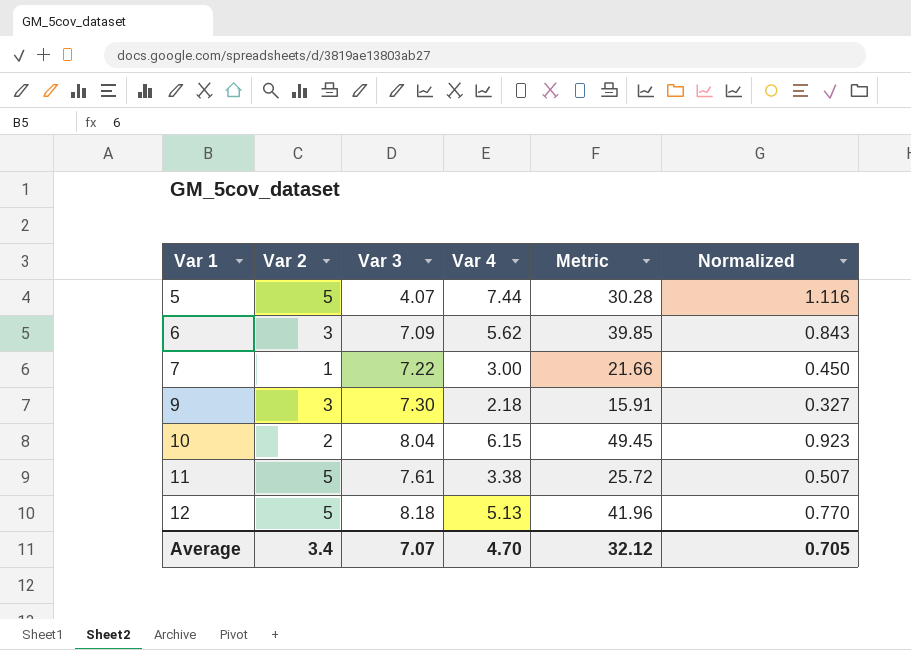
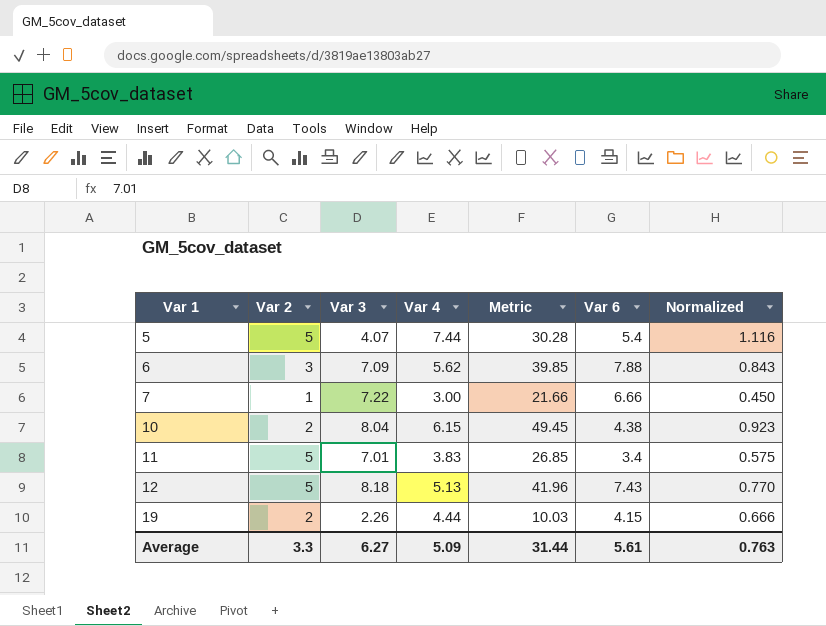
column Var 6 | position: none -> 6
row 9: 3 | 7.30 | 2.18 | 15.91 | 0.327 -> none
11 | Var 3: 7.61 -> 7.01
11 | Var 4: 3.38 -> 3.83
11 | Metric: 25.72 -> 26.85
11 | Normalized: 0.507 -> 0.575
row 19: none -> 2 | 2.26 | 4.44 | 10.03 | 4.15 | 0.666
Average | Var 2: 3.4 -> 3.3
Average | Var 3: 7.07 -> 6.27
Average | Var 4: 4.70 -> 5.09
Average | Metric: 32.12 -> 31.44
Average | Normalized: 0.705 -> 0.763

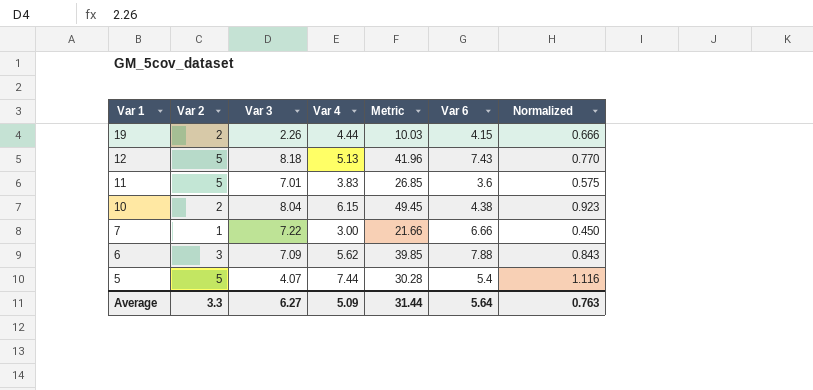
row order: Var 1 ascending -> Var 1 descending
11 | Var 6: 3.4 -> 3.6
Average | Var 6: 5.61 -> 5.64

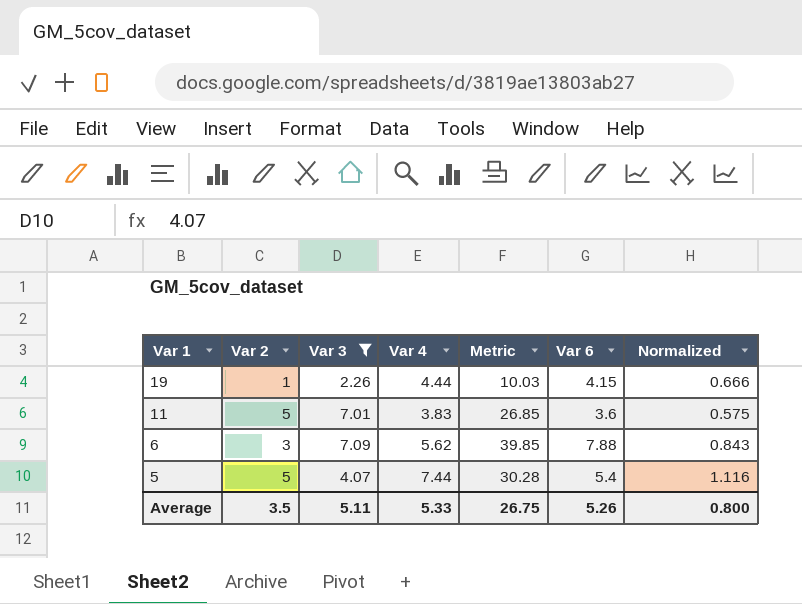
filter: none -> Var 3 <= 7.09
19 | Var 2: 2 -> 1
Average | Var 2: 3.3 -> 3.5
Average | Var 3: 6.27 -> 5.11
Average | Var 4: 5.09 -> 5.33
Average | Metric: 31.44 -> 26.75
Average | Var 6: 5.64 -> 5.26
Average | Normalized: 0.763 -> 0.800

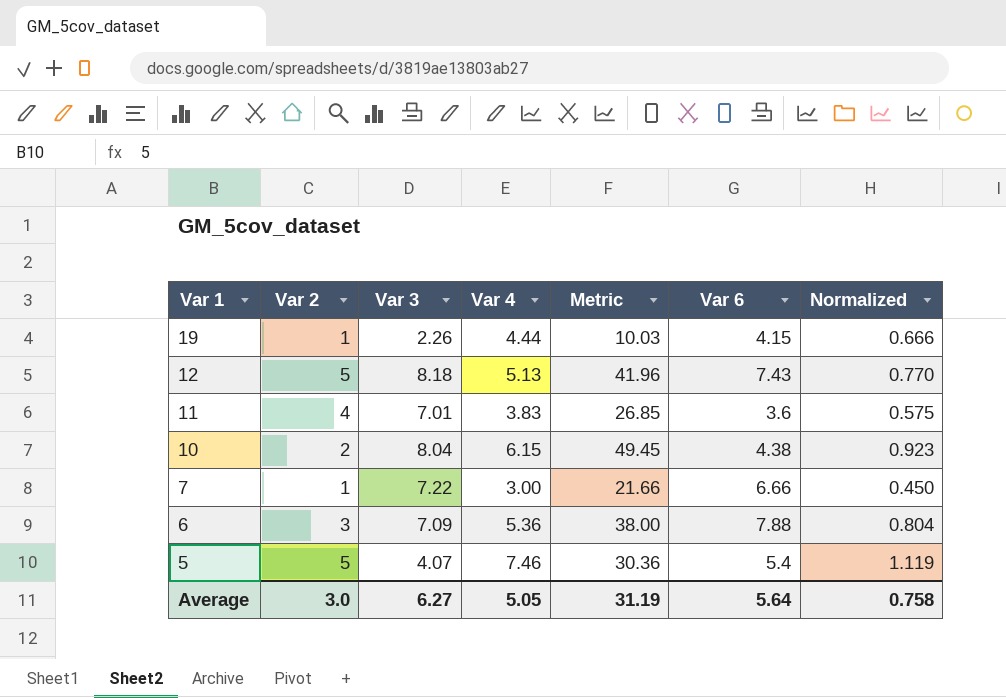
filter: Var 3 <= 7.09 -> none
11 | Var 2: 5 -> 4
6 | Var 4: 5.62 -> 5.36
6 | Metric: 39.85 -> 38.00
6 | Normalized: 0.843 -> 0.804
5 | Var 4: 7.44 -> 7.46
5 | Metric: 30.28 -> 30.36
5 | Normalized: 1.116 -> 1.119
Average | Var 2: 3.5 -> 3.0
Average | Var 3: 5.11 -> 6.27
Average | Var 4: 5.33 -> 5.05
Average | Metric: 26.75 -> 31.19
Average | Var 6: 5.26 -> 5.64
Average | Normalized: 0.800 -> 0.758

